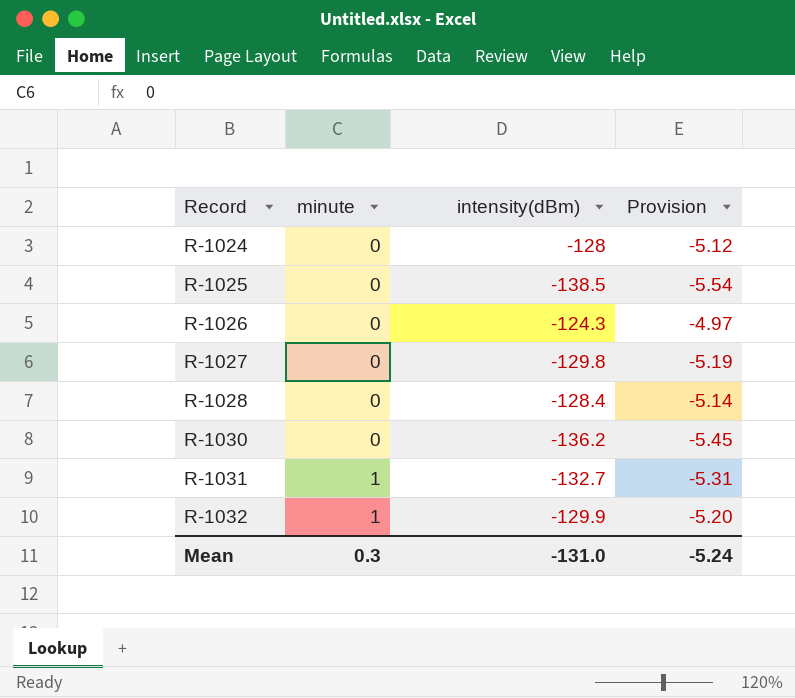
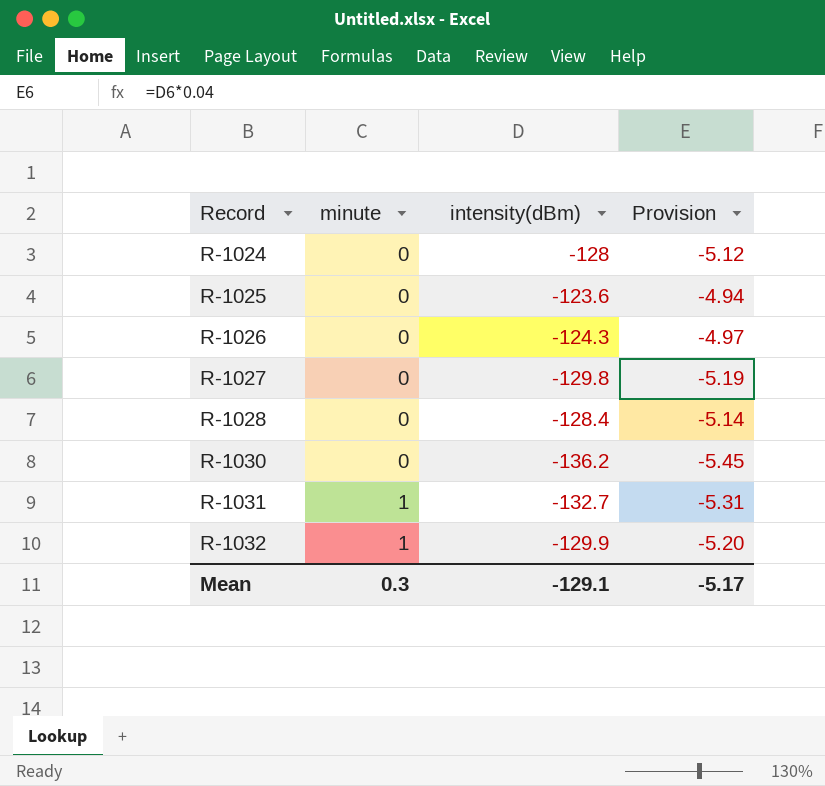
R-1025 | intensity(dBm): -138.5 -> -123.6
R-1025 | Provision: -5.54 -> -4.94
Mean | intensity(dBm): -131.0 -> -129.1
Mean | Provision: -5.24 -> -5.17

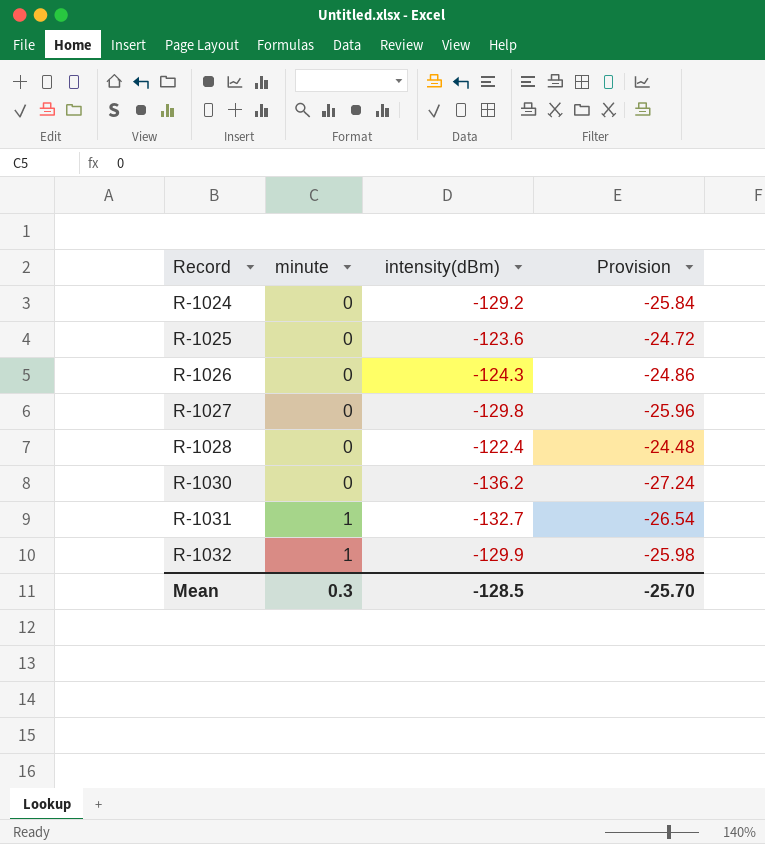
column Provision | formula: [intensity(dBm)] * 0.04 -> [intensity(dBm)] * 0.2
R-1024 | intensity(dBm): -128 -> -129.2
R-1028 | intensity(dBm): -128.4 -> -122.4
Mean | intensity(dBm): -129.1 -> -128.5
Mean | Provision: -5.17 -> -25.70

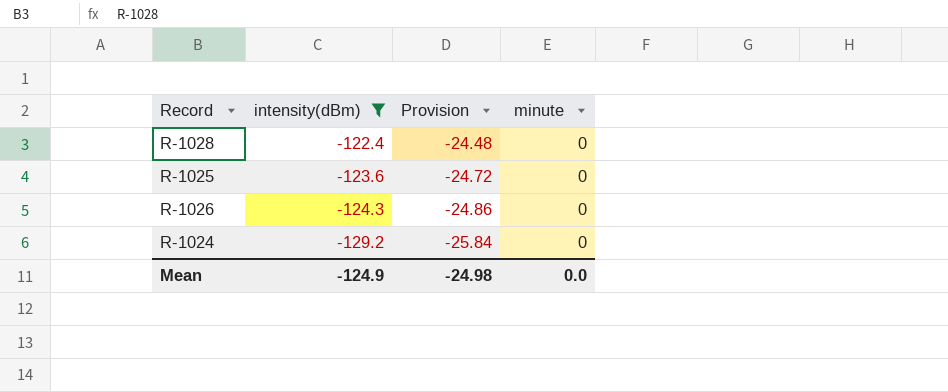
filter: none -> intensity(dBm) >= -129.2
row order: Record ascending -> intensity(dBm) descending
column minute | position: 2 -> 4
Mean | intensity(dBm): -128.5 -> -124.9
Mean | Provision: -25.70 -> -24.98
Mean | minute: 0.3 -> 0.0

